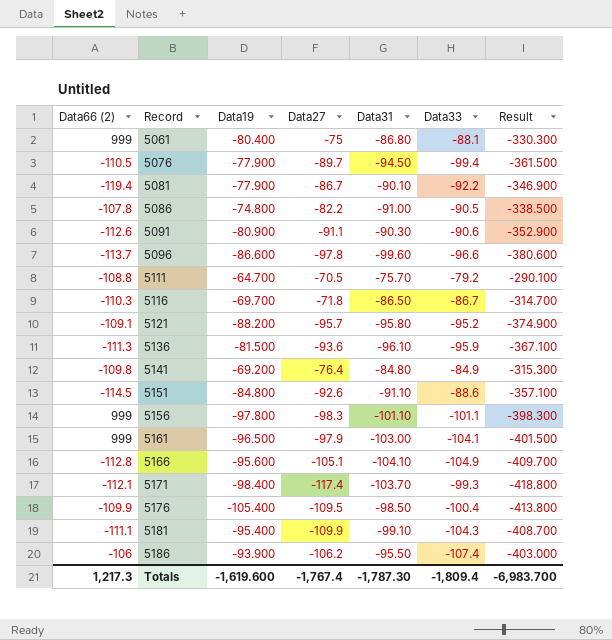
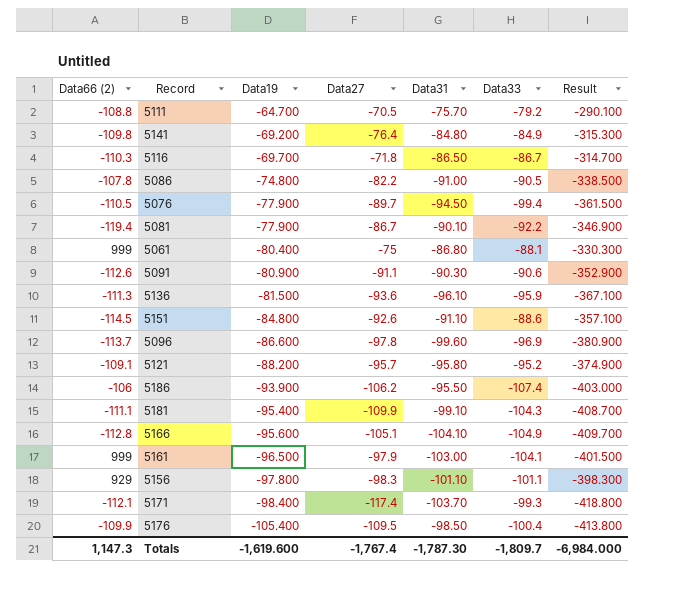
row order: Record ascending -> Data19 descending
5096 | Data33: -96.6 -> -96.9
5096 | Result: -380.600 -> -380.900
5156 | Data66 (2): 999 -> 929
Totals | Data66 (2): 1,217.3 -> 1,147.3
Totals | Data33: -1,809.4 -> -1,809.7
Totals | Result: -6,983.700 -> -6,984.000

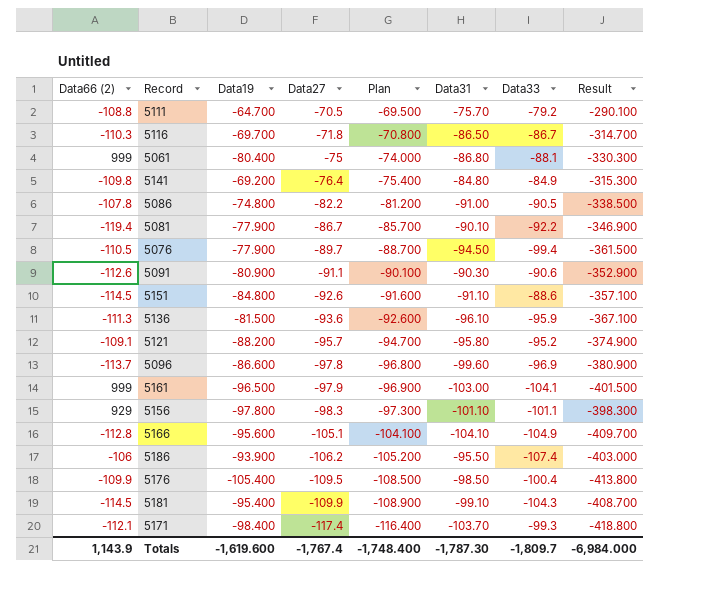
row order: Data19 descending -> Data27 descending
column Plan | formula: none -> [Data27] + 1
5181 | Data66 (2): -111.1 -> -114.5
Totals | Data66 (2): 1,147.3 -> 1,143.9

